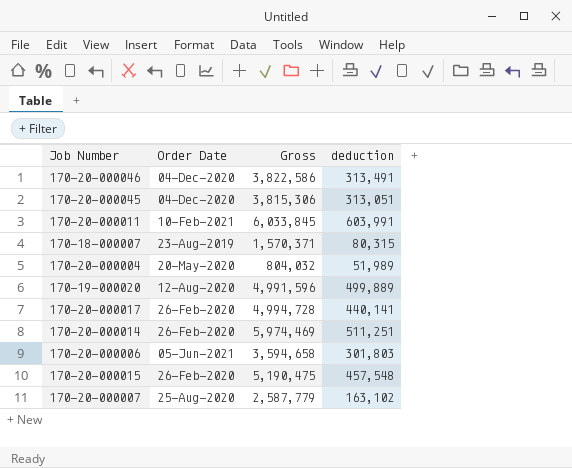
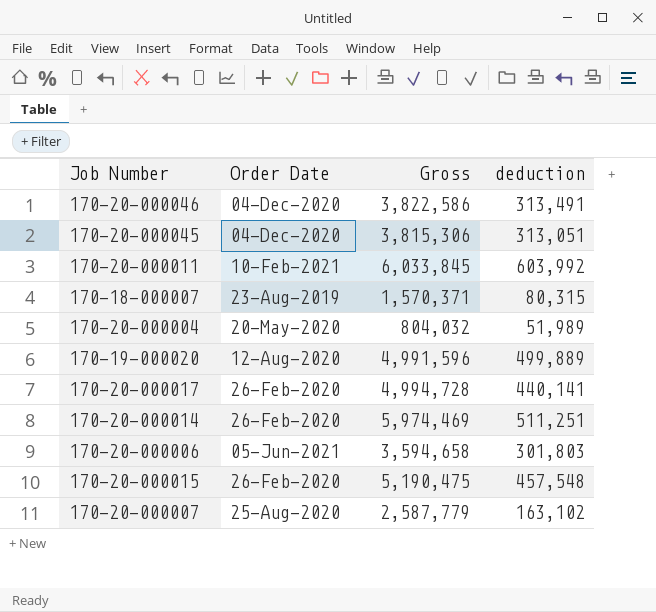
170-20-000011 | deduction: 603,991 -> 603,992

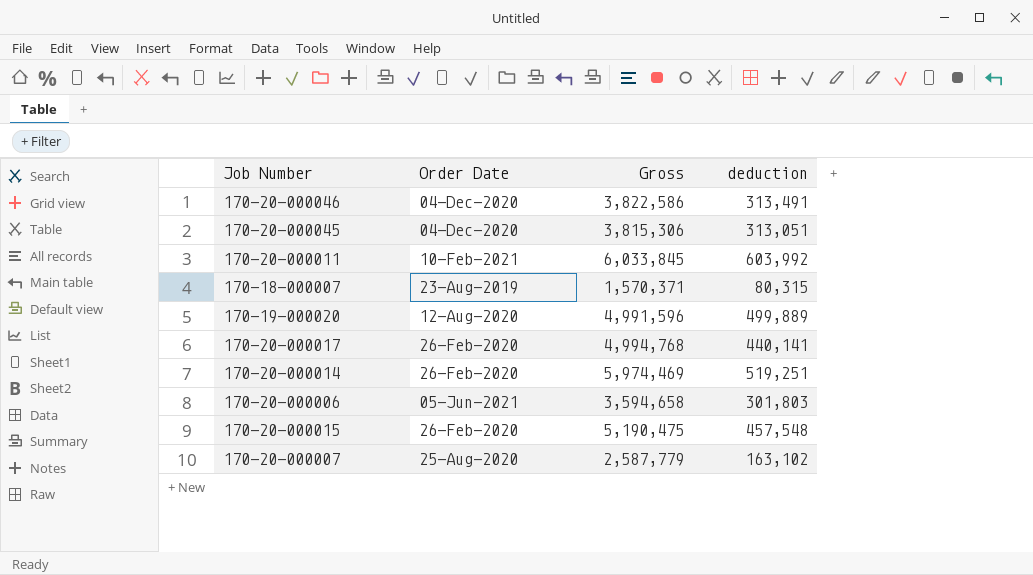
row 170-20-000004: 20-May-2020 | 804,032 | 51,989 -> none
170-20-000017 | Gross: 4,994,728 -> 4,994,768
170-20-000014 | deduction: 511,251 -> 519,251

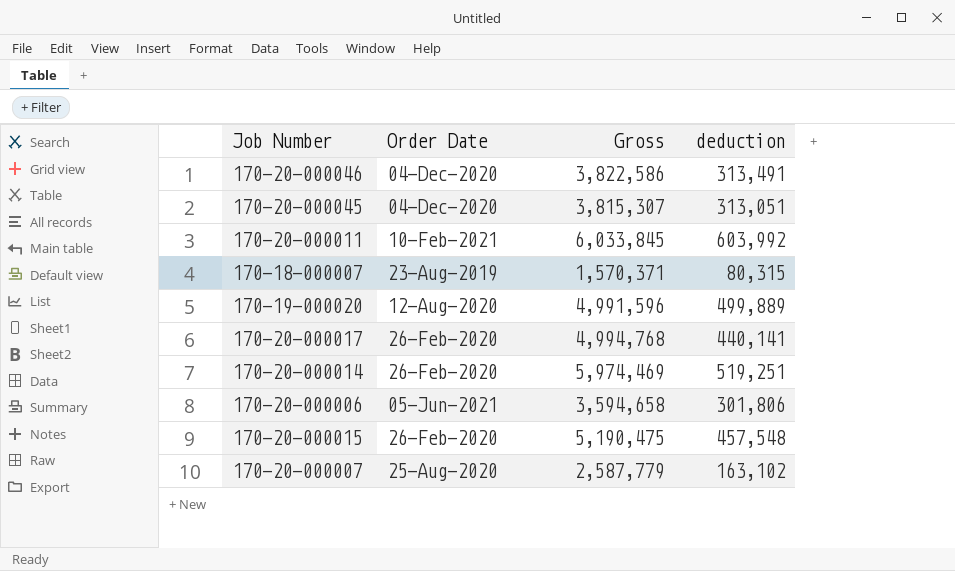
170-20-000045 | Gross: 3,815,306 -> 3,815,307
170-20-000006 | deduction: 301,803 -> 301,806

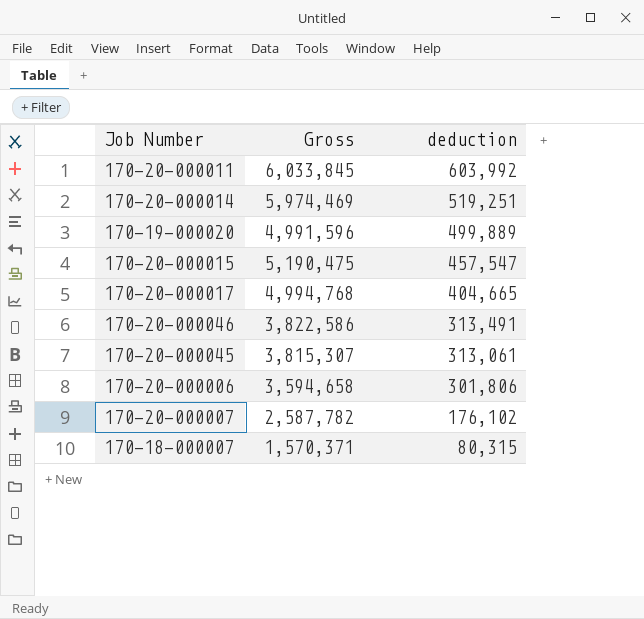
row order: none -> deduction descending
column Order Date | position: 2 -> none
170-20-000015 | deduction: 457,548 -> 457,547
170-20-000017 | deduction: 440,141 -> 404,665
170-20-000045 | deduction: 313,051 -> 313,061
170-20-000007 | Gross: 2,587,779 -> 2,587,782
170-20-000007 | deduction: 163,102 -> 176,102

